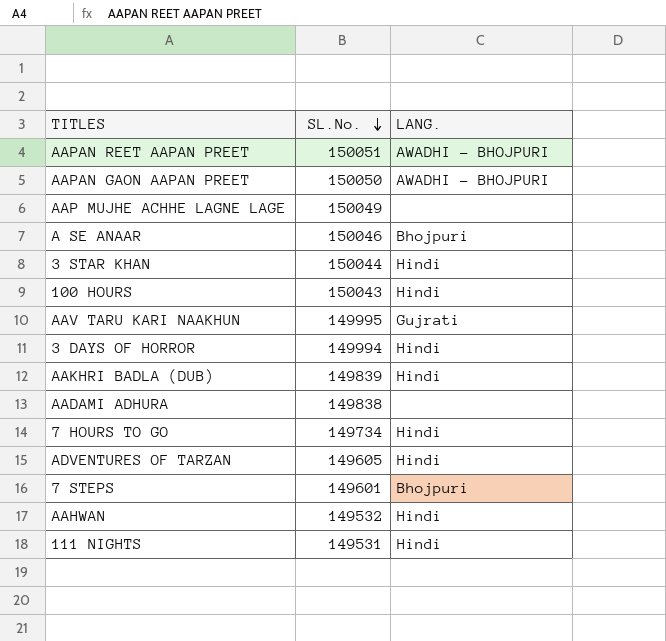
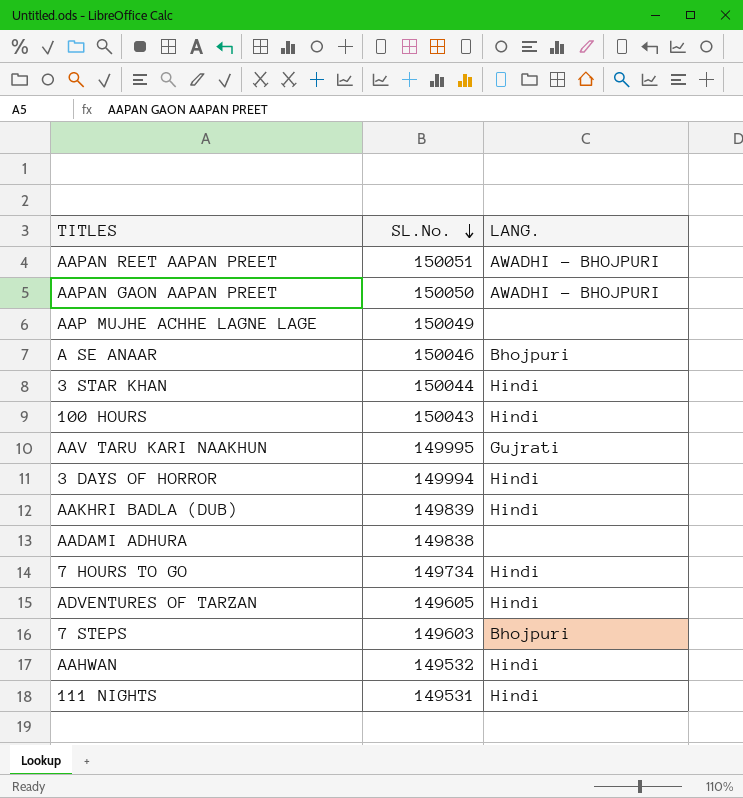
7 STEPS | SL.No.: 149601 -> 149603

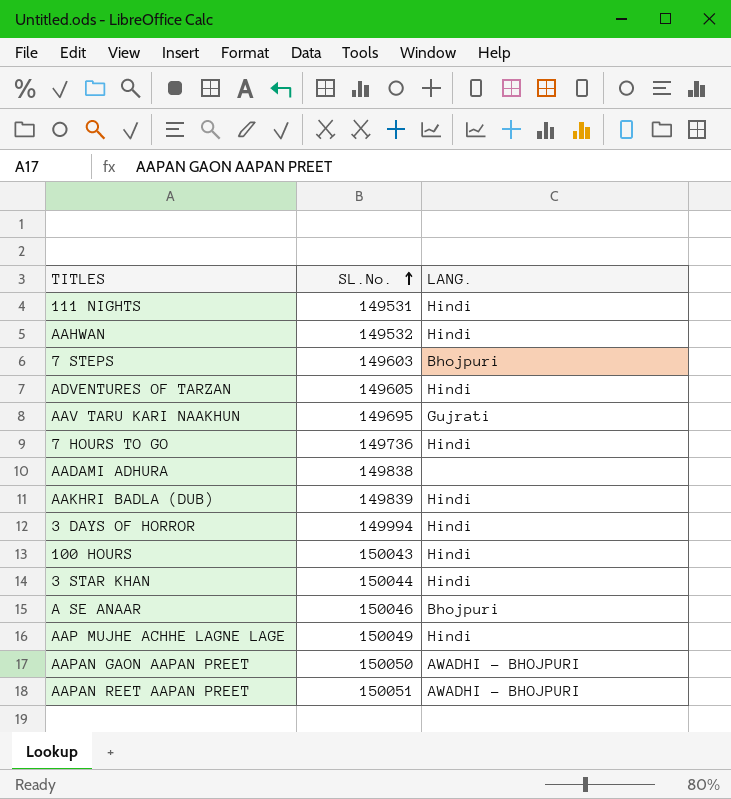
row order: SL.No. descending -> SL.No. ascending
AAV TARU KARI NAAKHUN | SL.No.: 149995 -> 149695
7 HOURS TO GO | SL.No.: 149734 -> 149736
AAP MUJHE ACHHE LAGNE LAGE | LANG.: none -> Hindi

